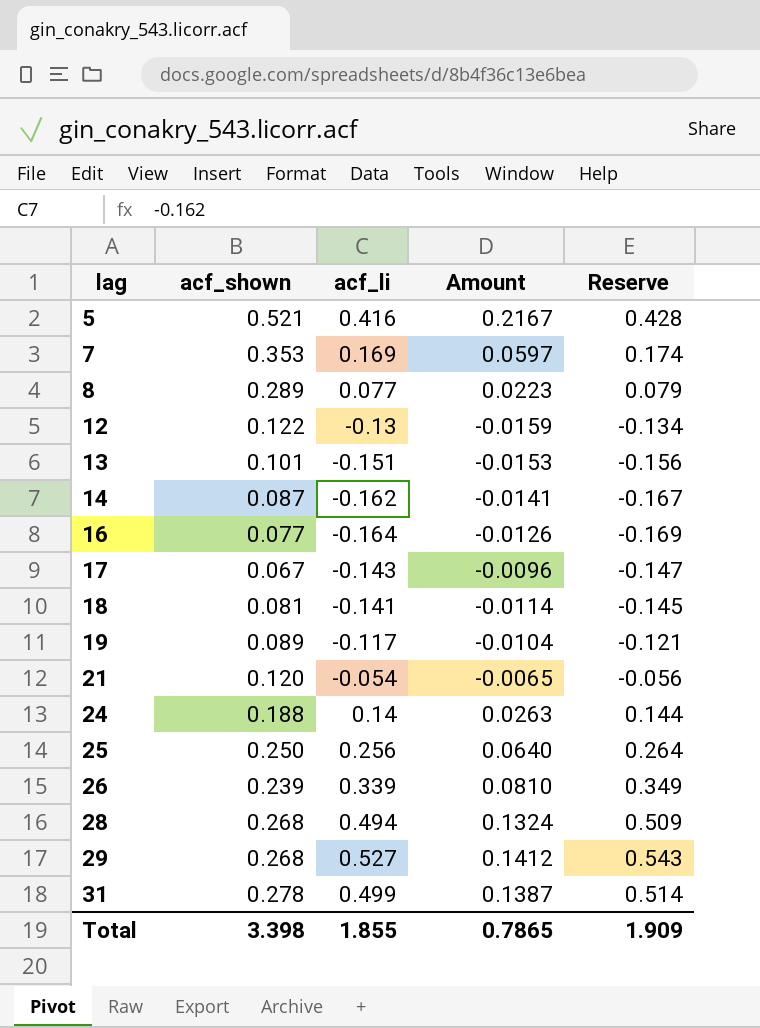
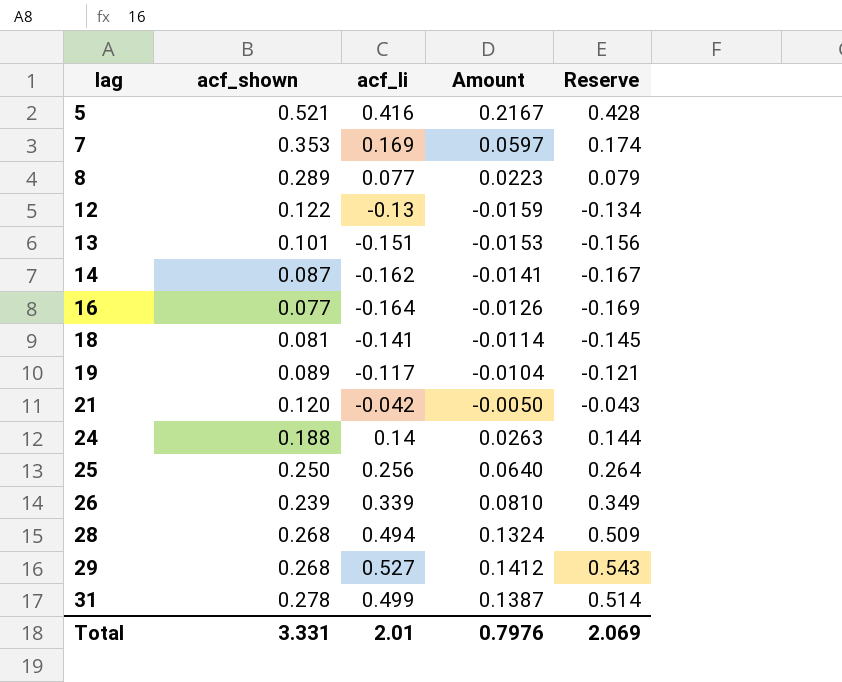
row 17: 0.067 | -0.143 | -0.0096 | -0.147 -> none
21 | acf_li: -0.054 -> -0.042
21 | Amount: -0.0065 -> -0.0050
21 | Reserve: -0.056 -> -0.043
Total | acf_shown: 3.398 -> 3.331
Total | acf_li: 1.855 -> 2.01
Total | Amount: 0.7865 -> 0.7976
Total | Reserve: 1.909 -> 2.069

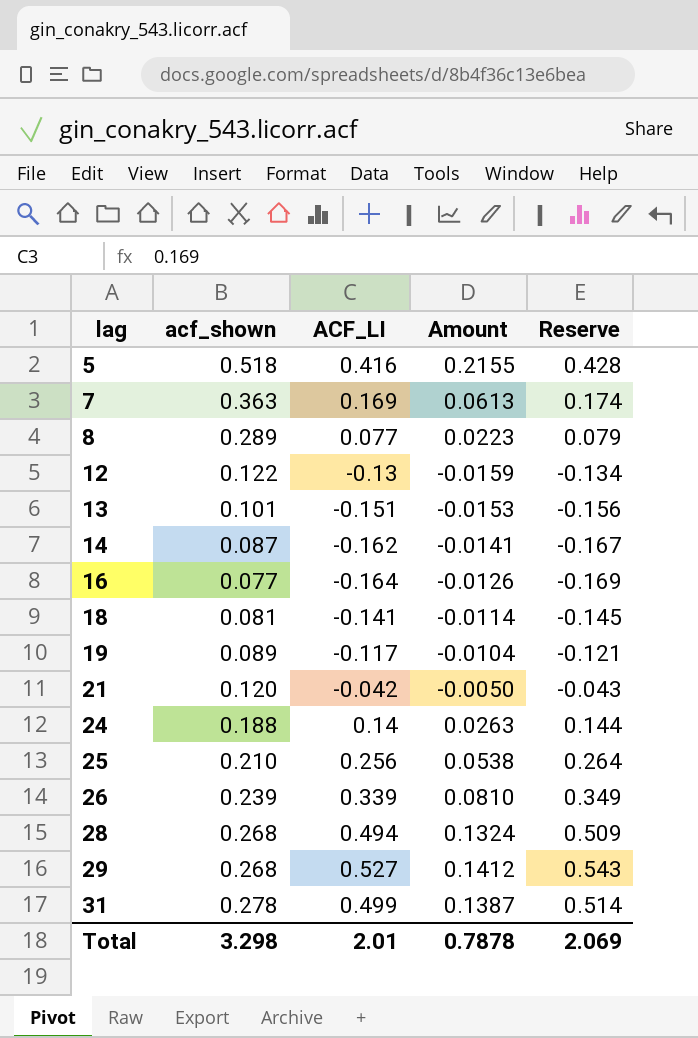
column name: acf_li -> ACF_LI
5 | acf_shown: 0.521 -> 0.518
5 | Amount: 0.2167 -> 0.2155
7 | acf_shown: 0.353 -> 0.363
7 | Amount: 0.0597 -> 0.0613
25 | acf_shown: 0.250 -> 0.210
25 | Amount: 0.0640 -> 0.0538
Total | acf_shown: 3.331 -> 3.298
Total | Amount: 0.7976 -> 0.7878

